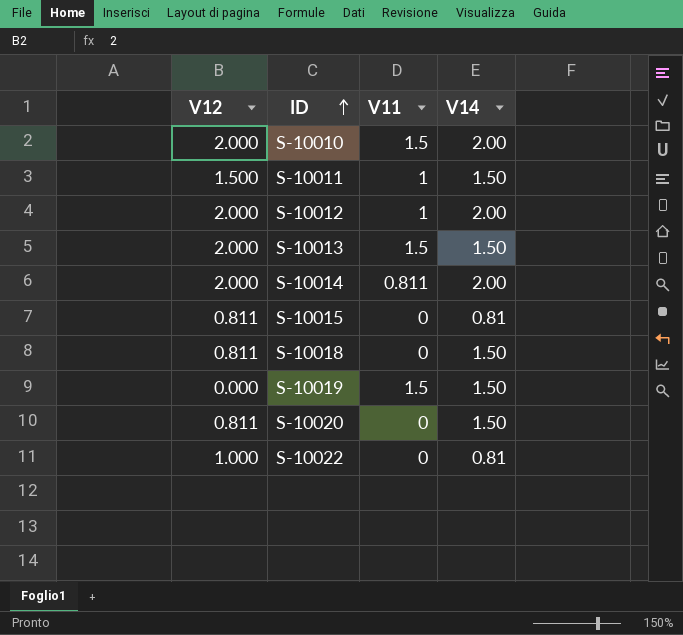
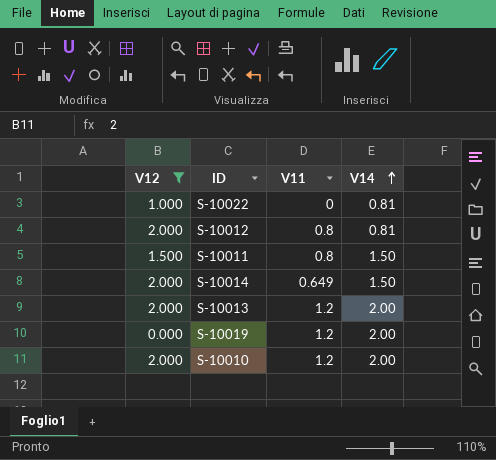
filter: none -> V12 != 0.811
row order: ID ascending -> V14 ascending
S-10012 | V11: 1 -> 0.8
S-10012 | V14: 2.00 -> 0.81
S-10011 | V11: 1 -> 0.8
S-10014 | V11: 0.811 -> 0.649
S-10014 | V14: 2.00 -> 1.50
S-10013 | V11: 1.5 -> 1.2
S-10013 | V14: 1.50 -> 2.00
S-10019 | V11: 1.5 -> 1.2
S-10019 | V14: 1.50 -> 2.00
S-10010 | V11: 1.5 -> 1.2

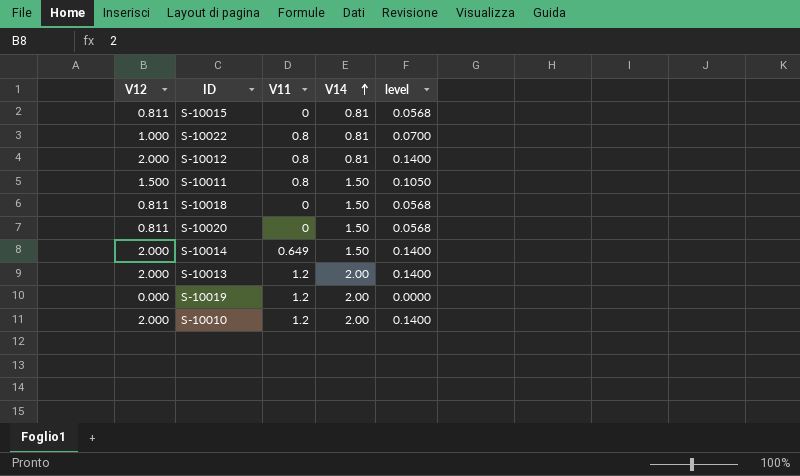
filter: V12 != 0.811 -> none
column level | formula: none -> [V12] * 0.07
S-10022 | V11: 0 -> 0.8

